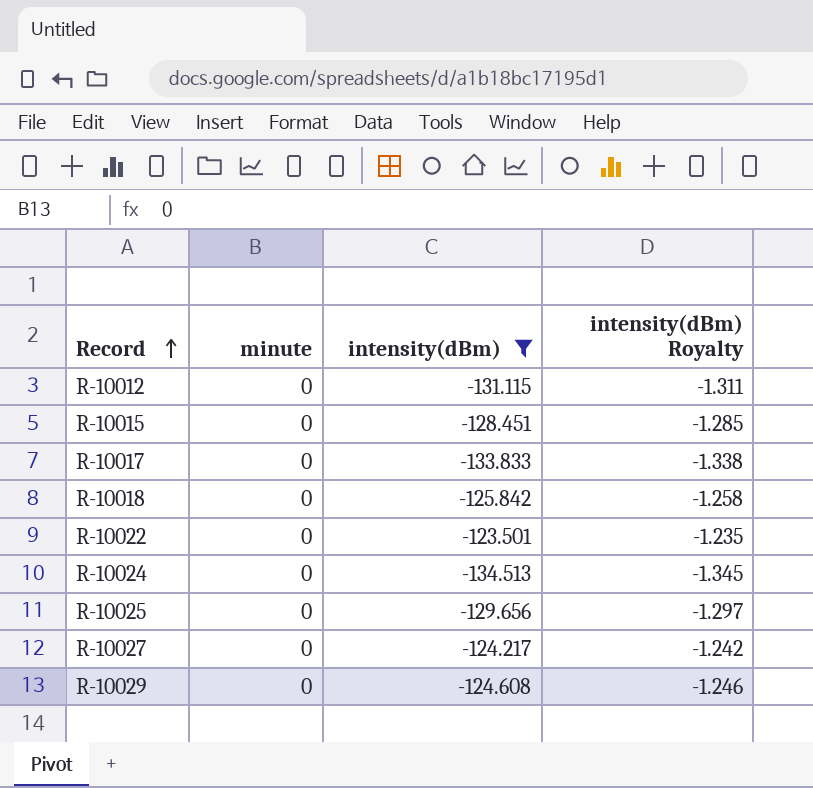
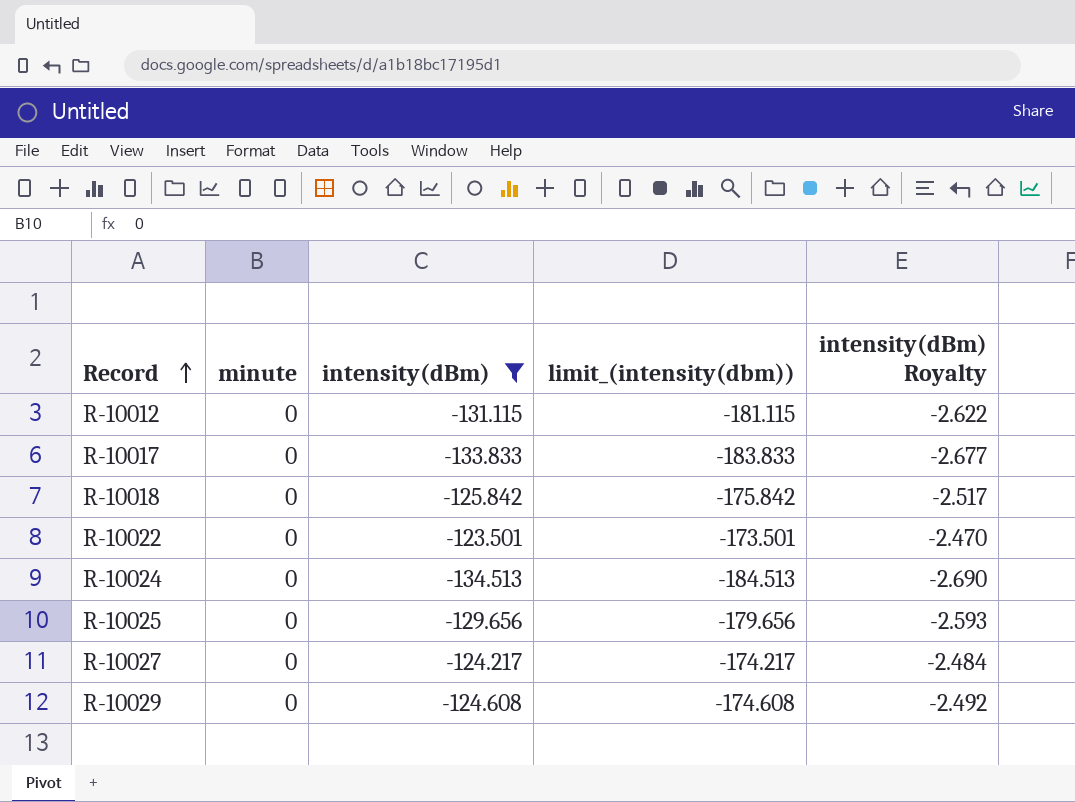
column limit_(intensity(dbm)) | formula: none -> [intensity(dBm)] - 50
column intensity(dBm) Royalty | formula: [intensity(dBm)] * 0.01 -> [intensity(dBm)] * 0.02
row R-10015: 0 | -128.451 | -1.285 -> none

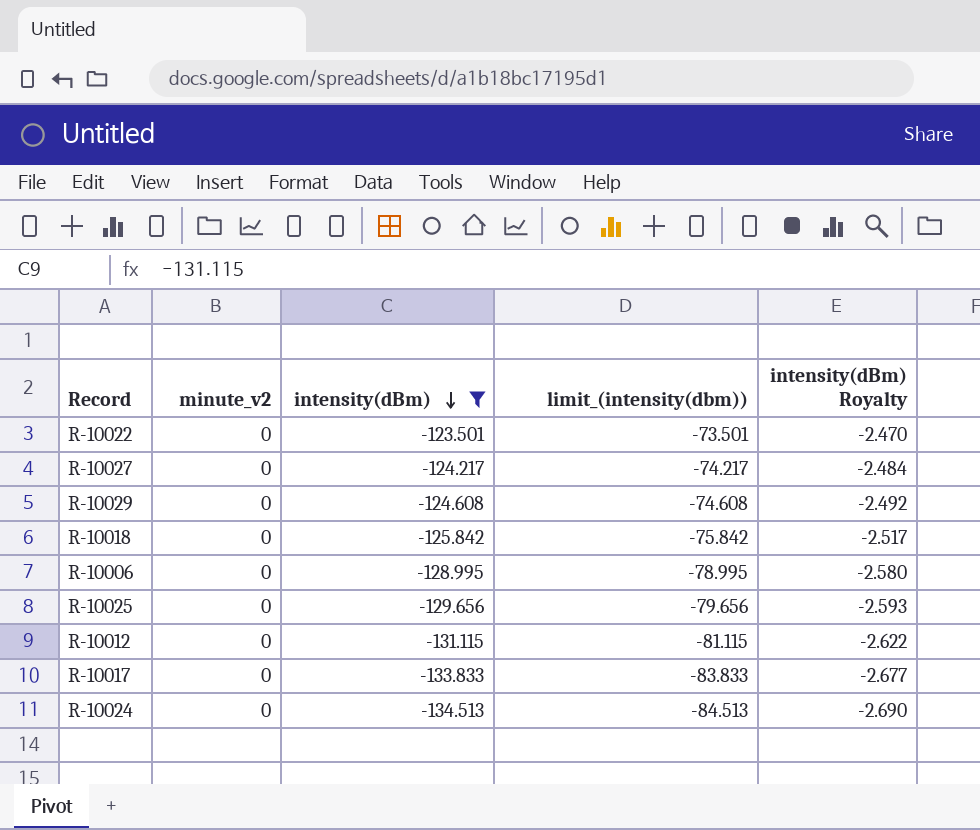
row order: Record ascending -> intensity(dBm) descending
column name: minute -> minute_v2
column limit_(intensity(dbm)) | formula: [intensity(dBm)] - 50 -> [intensity(dBm)] + 50
row R-10006: none -> 0 | -128.995 | -78.995 | -2.580

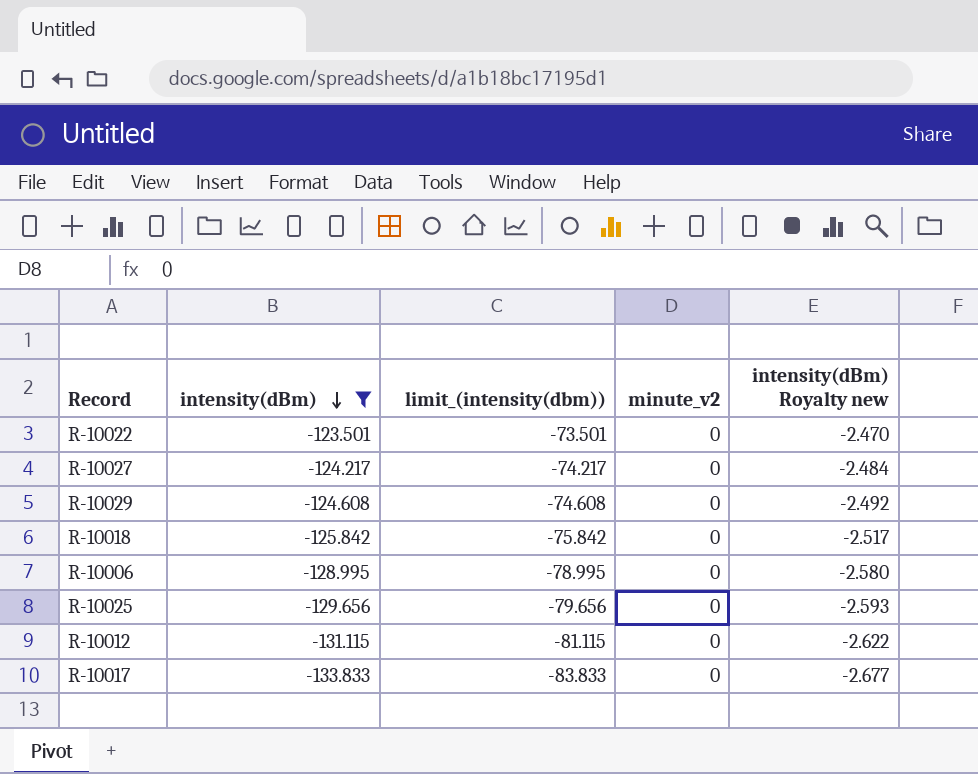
column minute_v2 | position: 2 -> 4
column name: intensity(dBm) Royalty -> intensity(dBm) Royalty new
row R-10024: 0 | -134.513 | -84.513 | -2.690 -> none

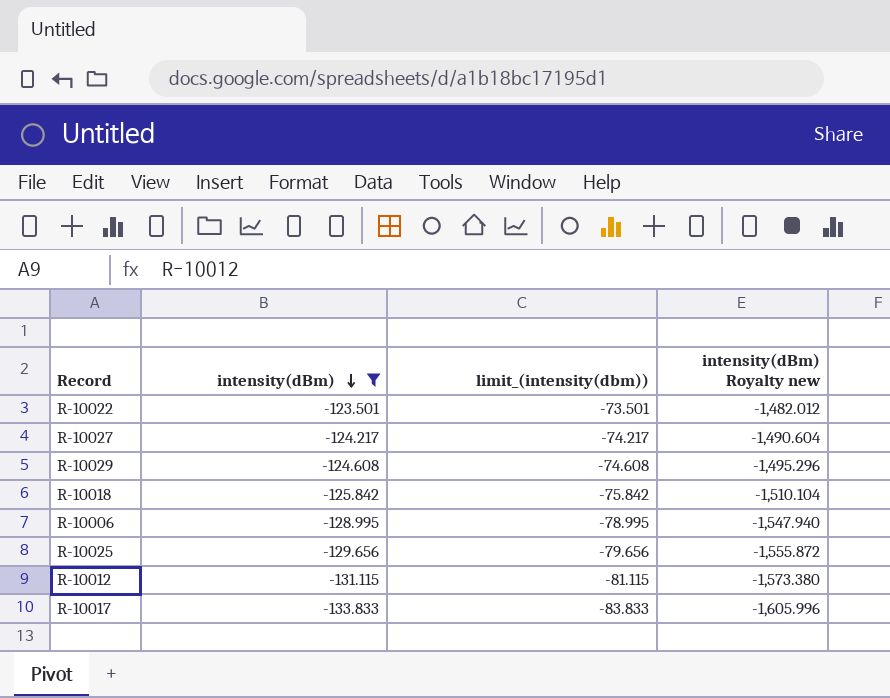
column minute_v2 | position: 4 -> none
column intensity(dBm) Royalty new | formula: [intensity(dBm)] * 0.02 -> [intensity(dBm)] * 12

